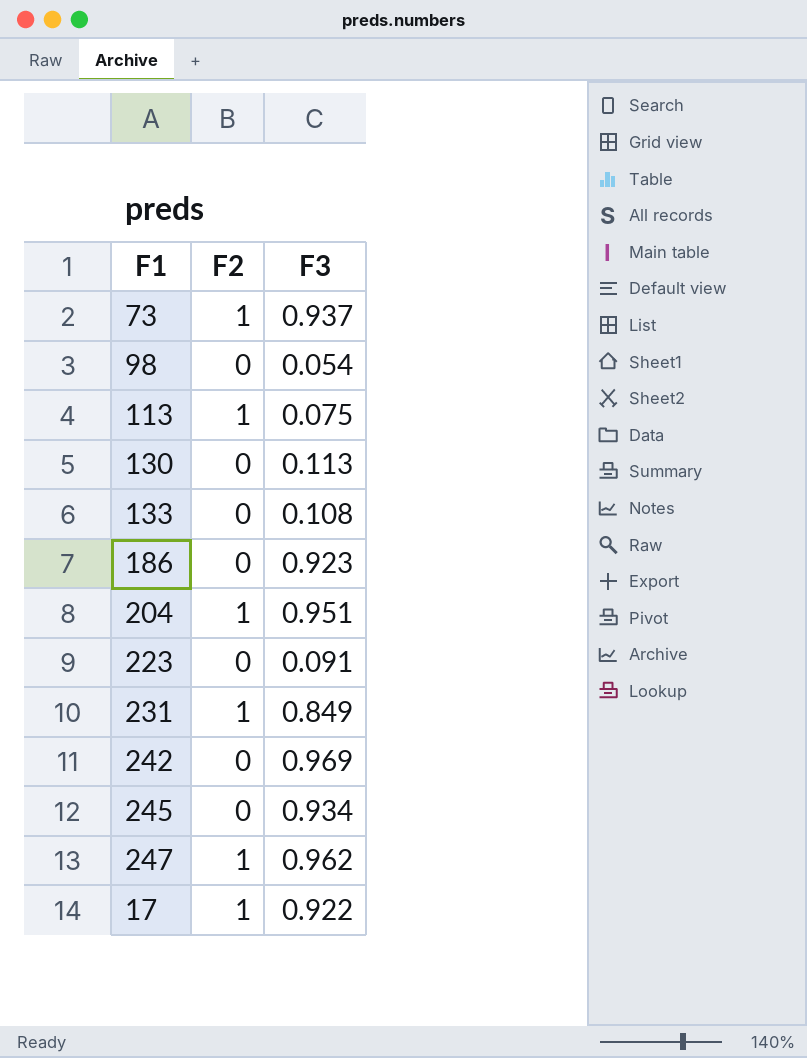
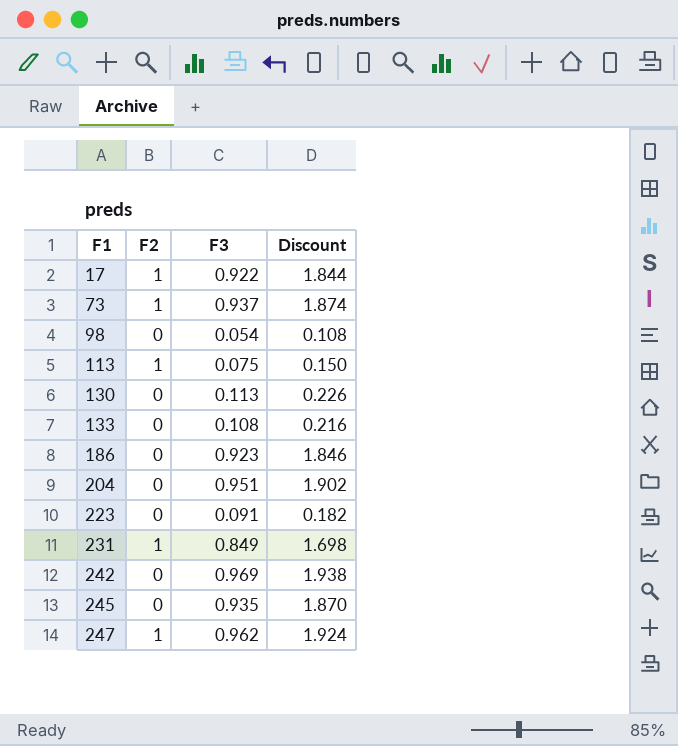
row order: none -> F1 ascending
column Discount | formula: none -> [F3] * 2
204 | F2: 1 -> 0
245 | F3: 0.934 -> 0.935

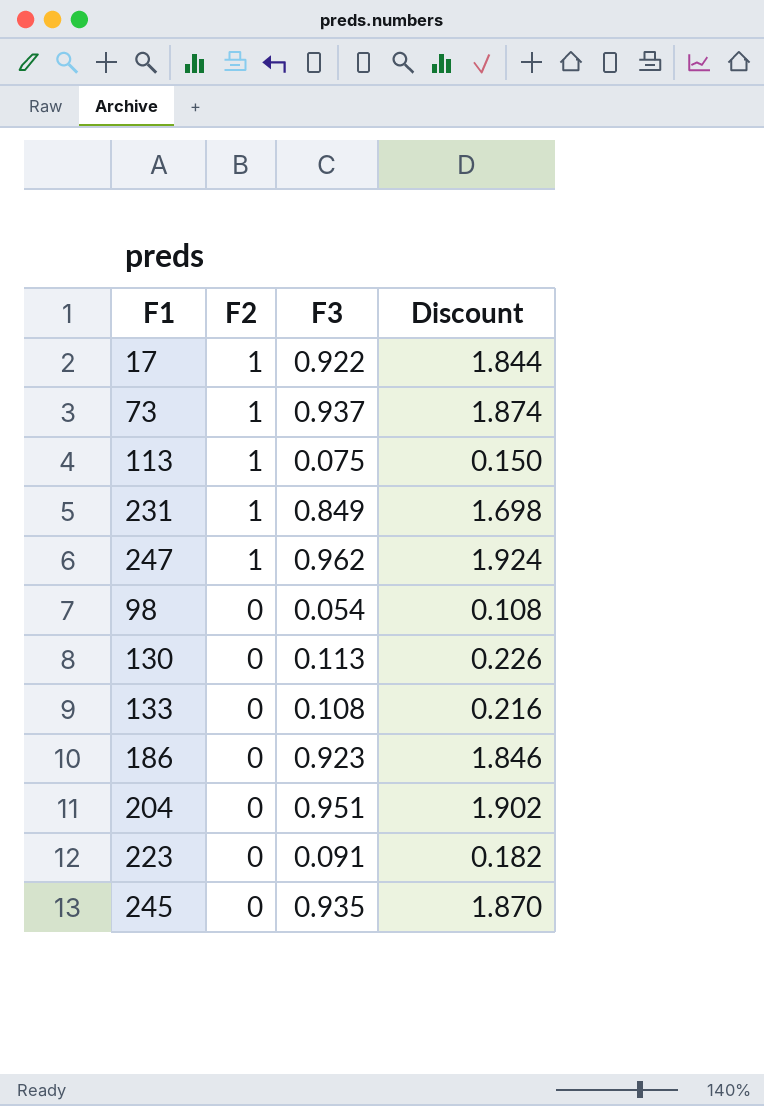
row order: F1 ascending -> F2 descending
row 242: 0 | 0.969 | 1.938 -> none

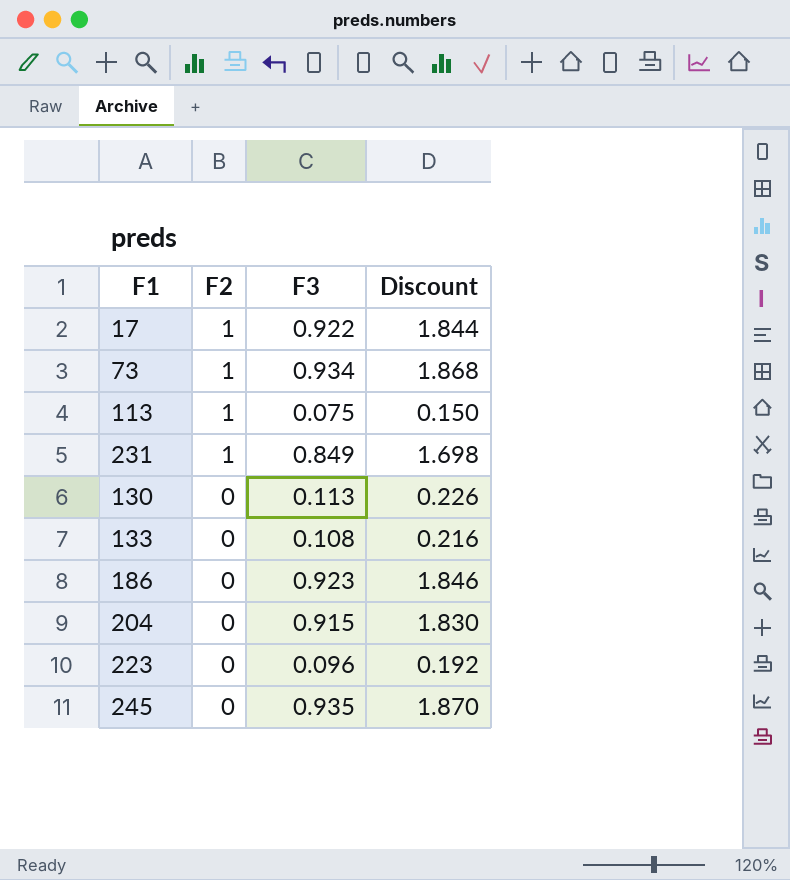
row 247: 1 | 0.962 | 1.924 -> none
row 98: 0 | 0.054 | 0.108 -> none
73 | F3: 0.937 -> 0.934
73 | Discount: 1.874 -> 1.868
204 | F3: 0.951 -> 0.915
204 | Discount: 1.902 -> 1.830
223 | F3: 0.091 -> 0.096
223 | Discount: 0.182 -> 0.192

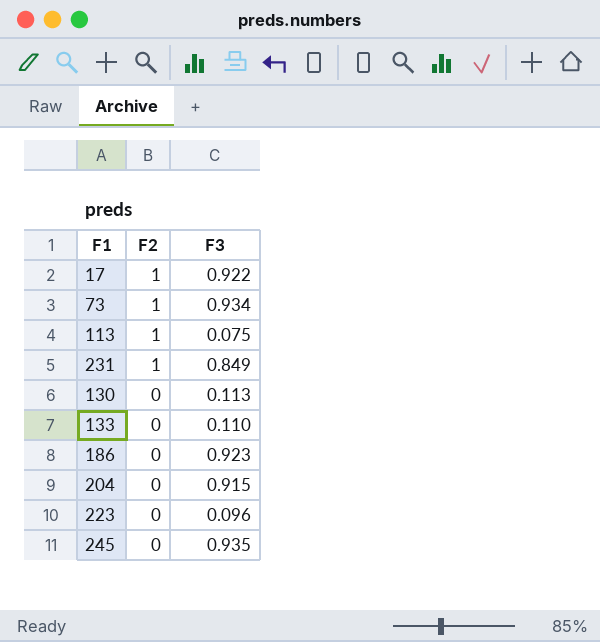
column Discount | formula: [F3] * 2 -> none
133 | F3: 0.108 -> 0.110

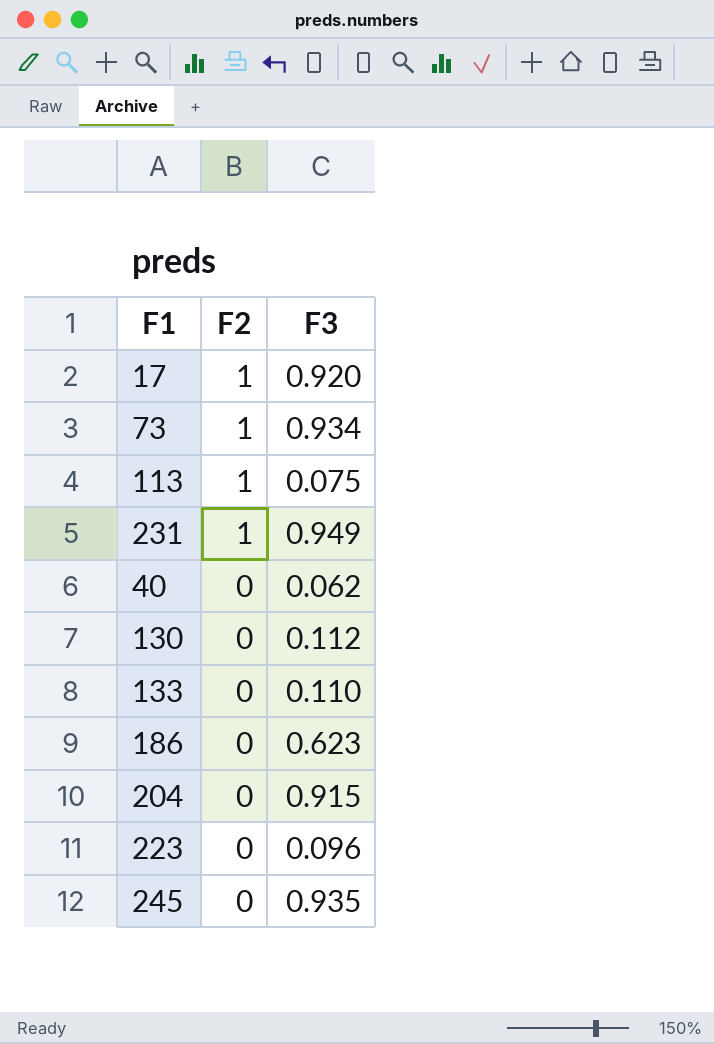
17 | F3: 0.922 -> 0.920
231 | F3: 0.849 -> 0.949
row 40: none -> 0 | 0.062
130 | F3: 0.113 -> 0.112
186 | F3: 0.923 -> 0.623

